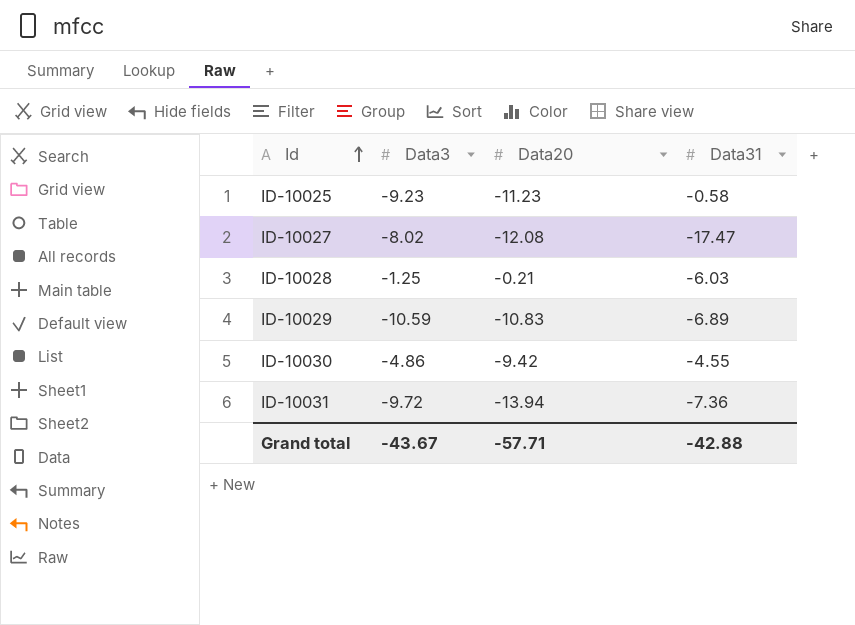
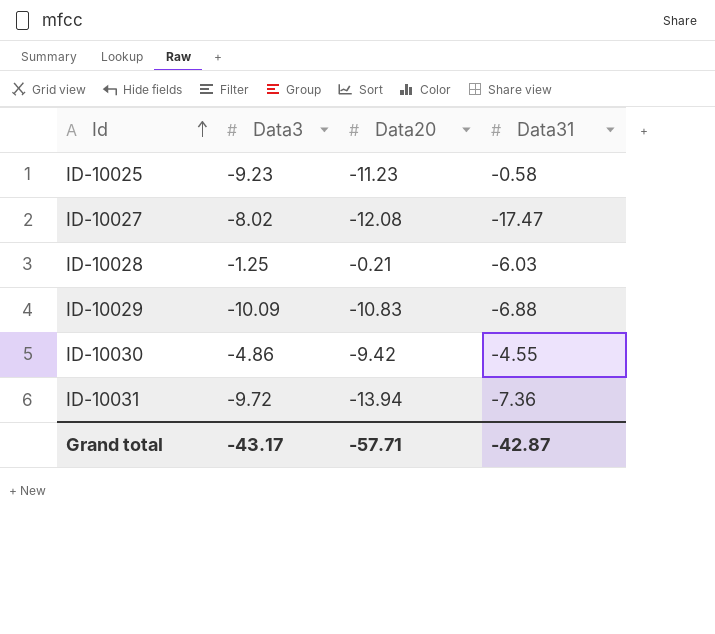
ID-10029 | Data3: -10.59 -> -10.09
ID-10029 | Data31: -6.89 -> -6.88
Grand total | Data3: -43.67 -> -43.17
Grand total | Data31: -42.88 -> -42.87

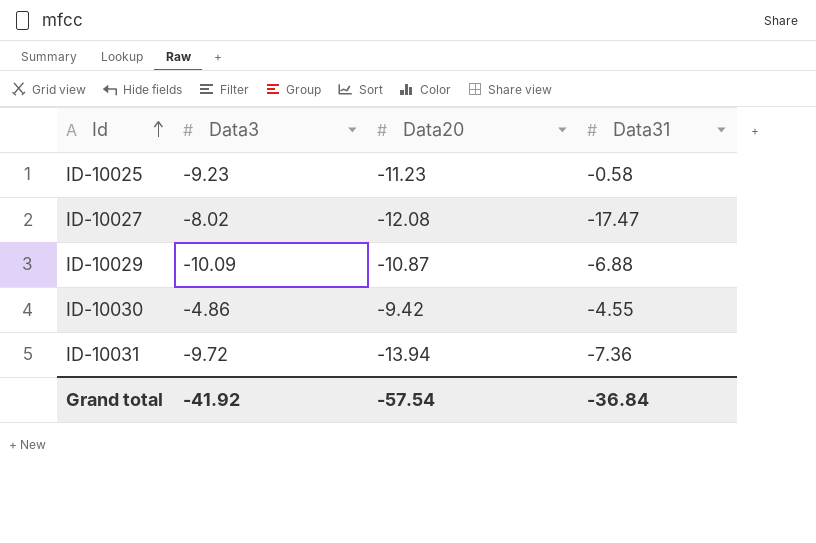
row ID-10028: -1.25 | -0.21 | -6.03 -> none
ID-10029 | Data20: -10.83 -> -10.87
Grand total | Data3: -43.17 -> -41.92
Grand total | Data20: -57.71 -> -57.54
Grand total | Data31: -42.87 -> -36.84

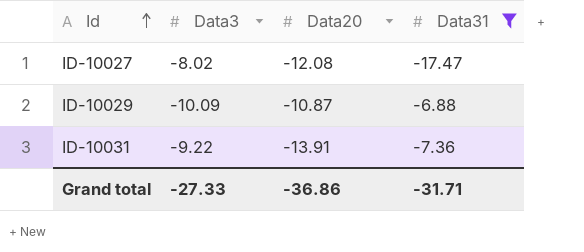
filter: none -> Data31 <= -6.88
ID-10031 | Data3: -9.72 -> -9.22
ID-10031 | Data20: -13.94 -> -13.91
Grand total | Data3: -41.92 -> -27.33
Grand total | Data20: -57.54 -> -36.86
Grand total | Data31: -36.84 -> -31.71

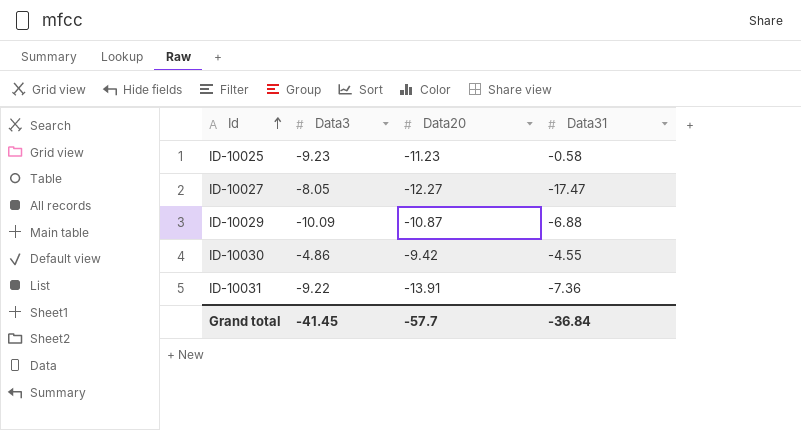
filter: Data31 <= -6.88 -> none
ID-10027 | Data3: -8.02 -> -8.05
ID-10027 | Data20: -12.08 -> -12.27
Grand total | Data3: -27.33 -> -41.45
Grand total | Data20: -36.86 -> -57.7
Grand total | Data31: -31.71 -> -36.84

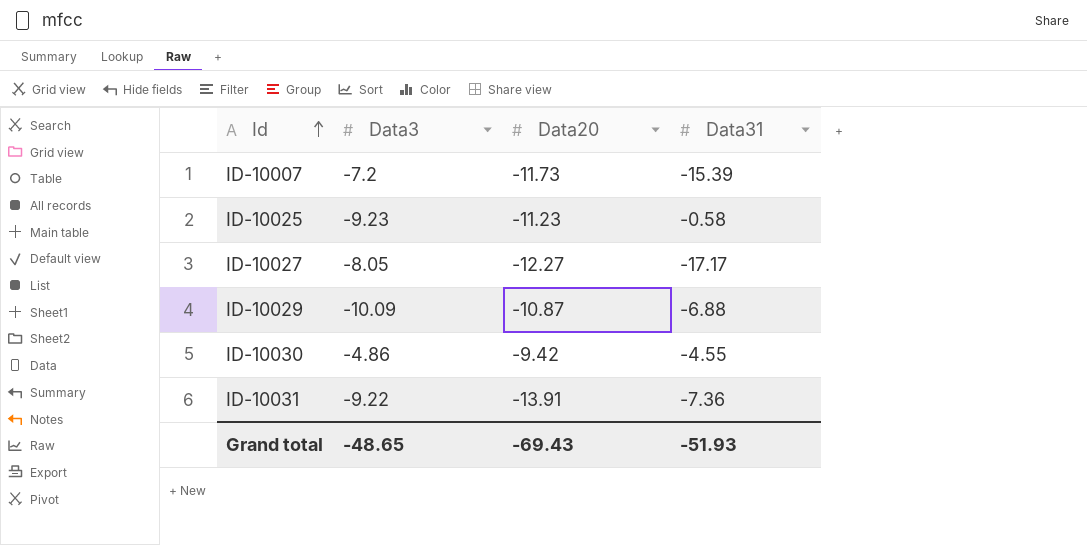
row ID-10007: none -> -7.2 | -11.73 | -15.39
ID-10027 | Data31: -17.47 -> -17.17
Grand total | Data3: -41.45 -> -48.65
Grand total | Data20: -57.7 -> -69.43
Grand total | Data31: -36.84 -> -51.93

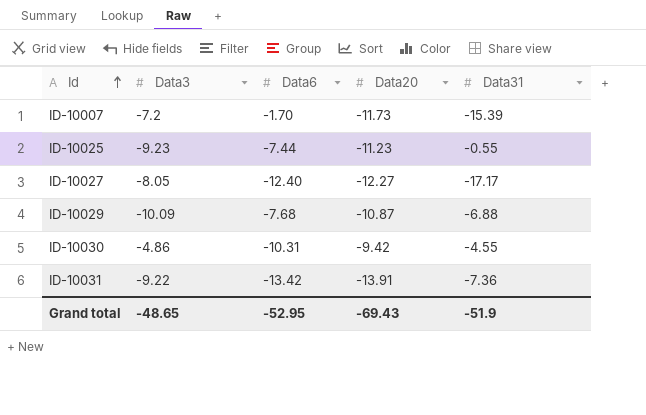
column Data6 | position: none -> 3
ID-10025 | Data31: -0.58 -> -0.55
Grand total | Data31: -51.93 -> -51.9

